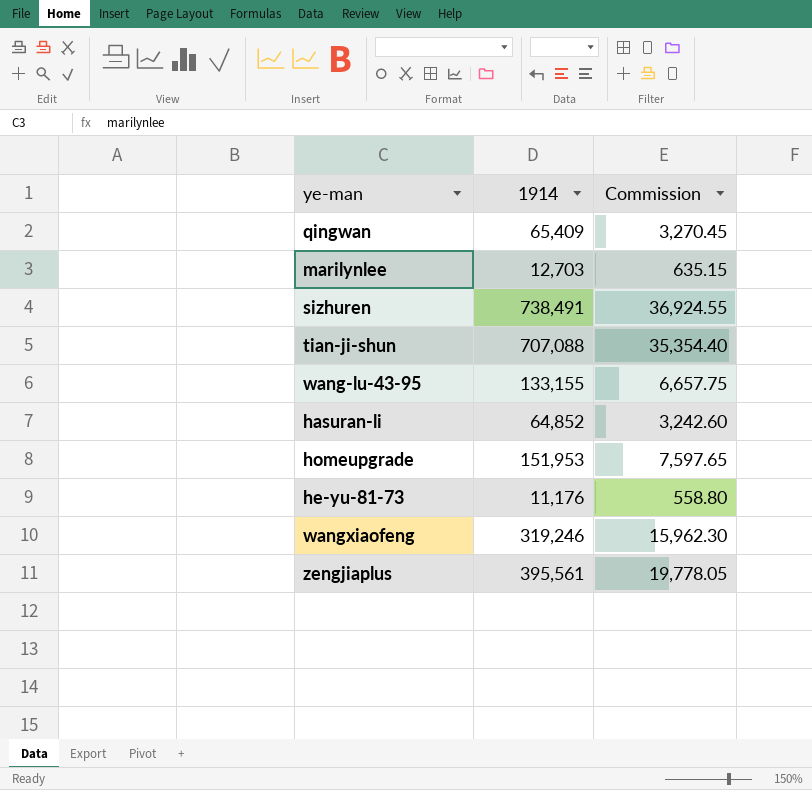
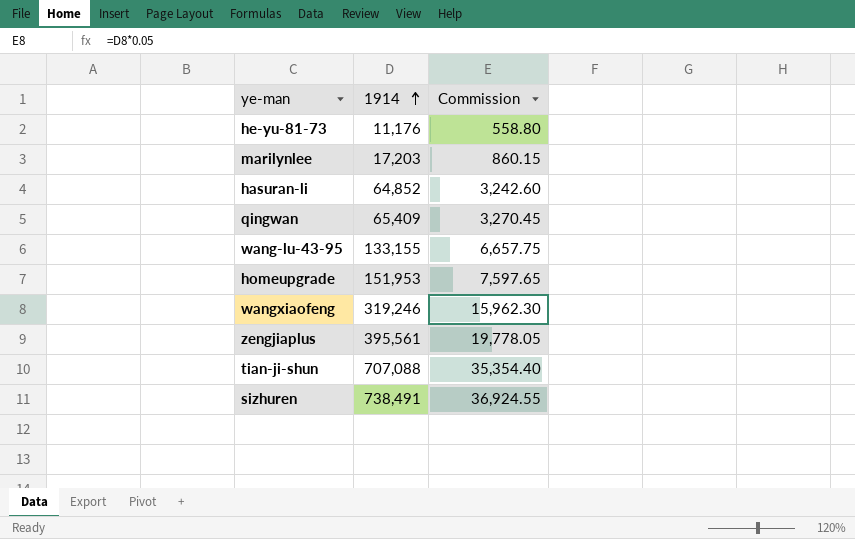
row order: none -> 1914 ascending
marilynlee | 1914: 12,703 -> 17,203
marilynlee | Commission: 635.15 -> 860.15

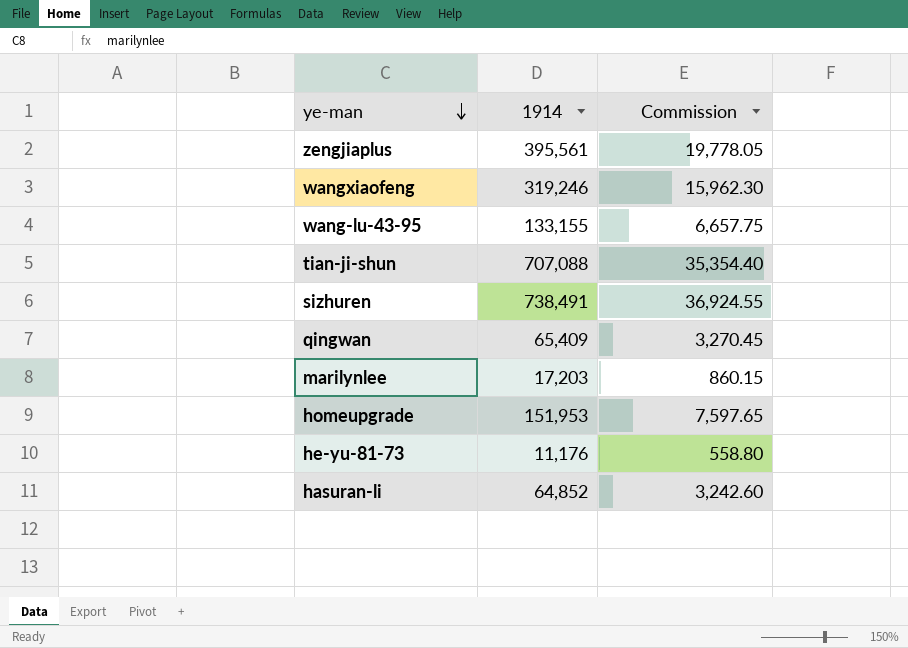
row order: 1914 ascending -> ye-man descending

